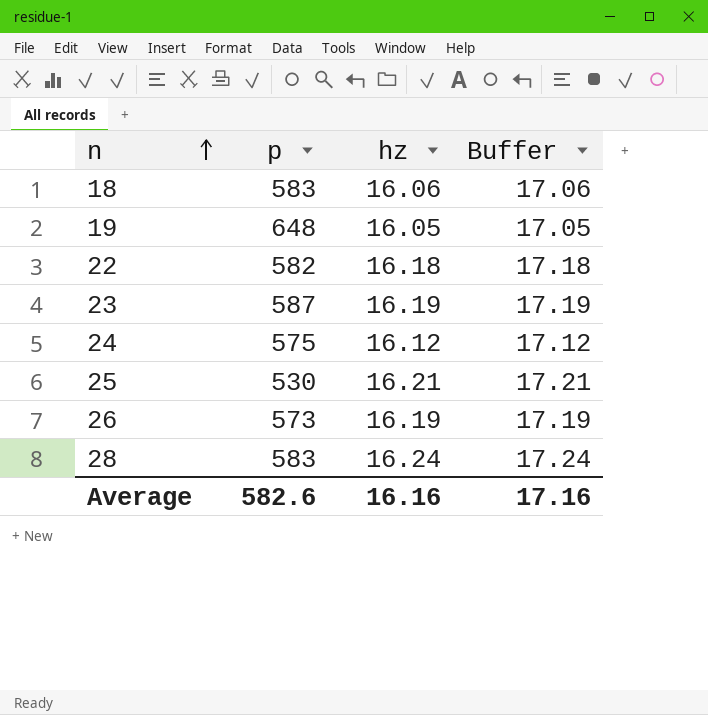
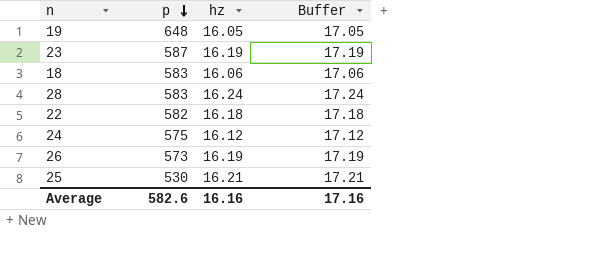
row order: n ascending -> p descending

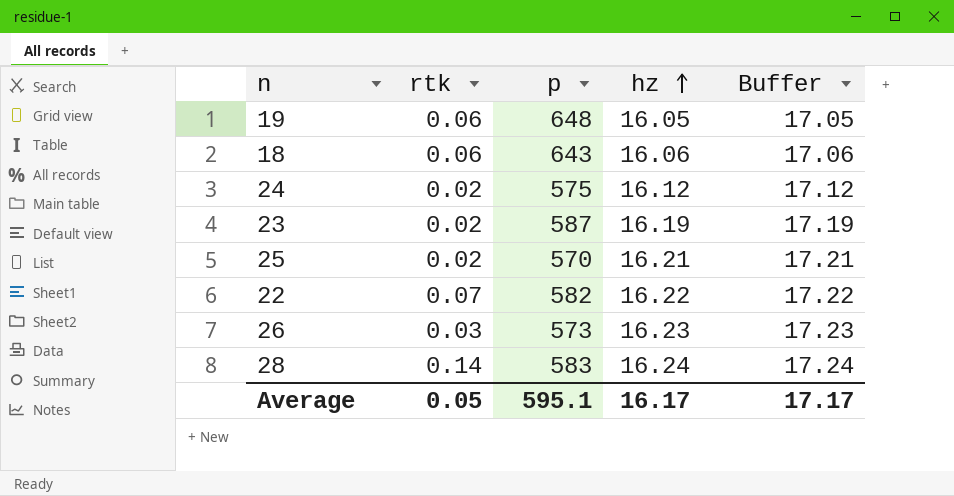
row order: p descending -> hz ascending
column rtk | position: none -> 2
18 | p: 583 -> 643
25 | p: 530 -> 570
22 | hz: 16.18 -> 16.22
22 | Buffer: 17.18 -> 17.22
26 | hz: 16.19 -> 16.23
26 | Buffer: 17.19 -> 17.23
Average | p: 582.6 -> 595.1
Average | hz: 16.16 -> 16.17
Average | Buffer: 17.16 -> 17.17

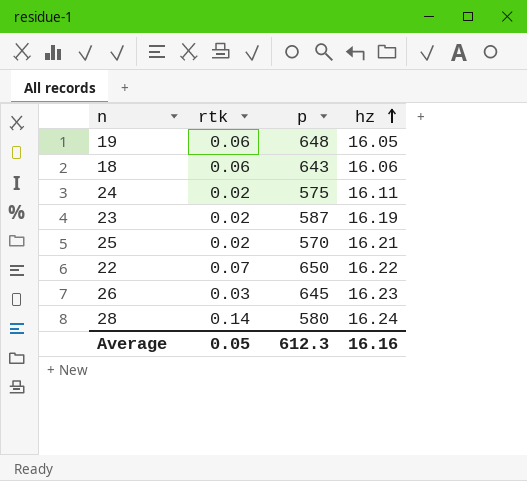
column Buffer | formula: [hz] + 1 -> none
24 | hz: 16.12 -> 16.11
22 | p: 582 -> 650
26 | p: 573 -> 645
28 | p: 583 -> 580
Average | p: 595.1 -> 612.3
Average | hz: 16.17 -> 16.16

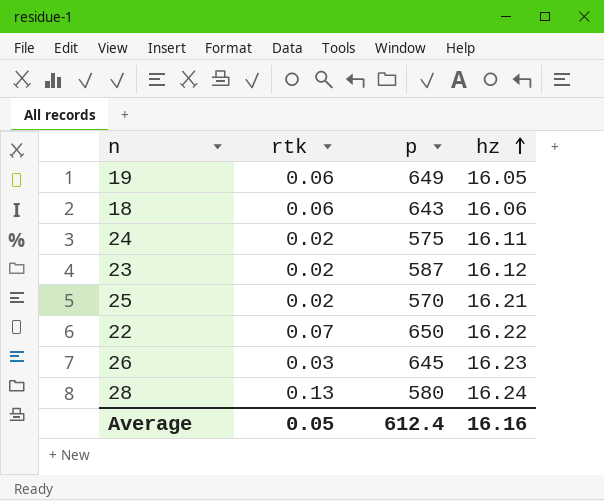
19 | p: 648 -> 649
23 | hz: 16.19 -> 16.12
28 | rtk: 0.14 -> 0.13
Average | p: 612.3 -> 612.4

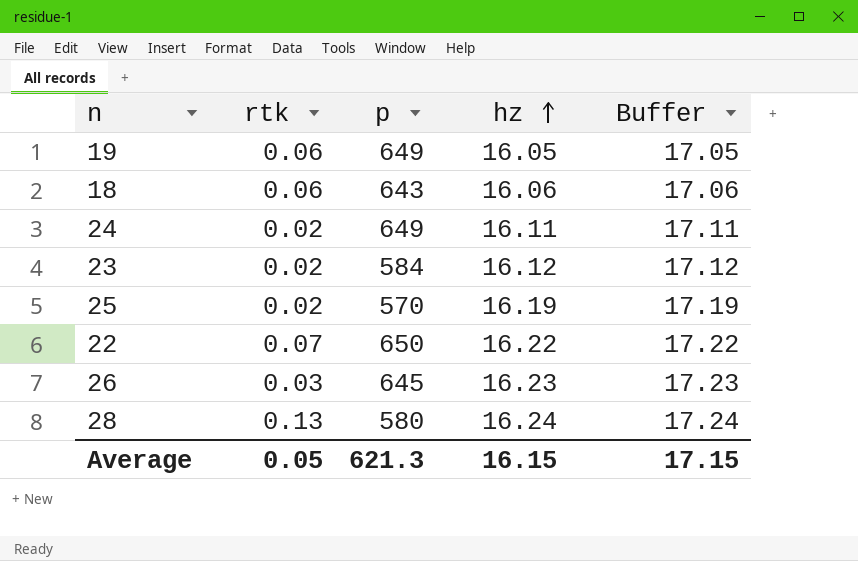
column Buffer | formula: none -> [hz] + 1
24 | p: 575 -> 649
23 | p: 587 -> 584
25 | hz: 16.21 -> 16.19
Average | p: 612.4 -> 621.3
Average | hz: 16.16 -> 16.15

